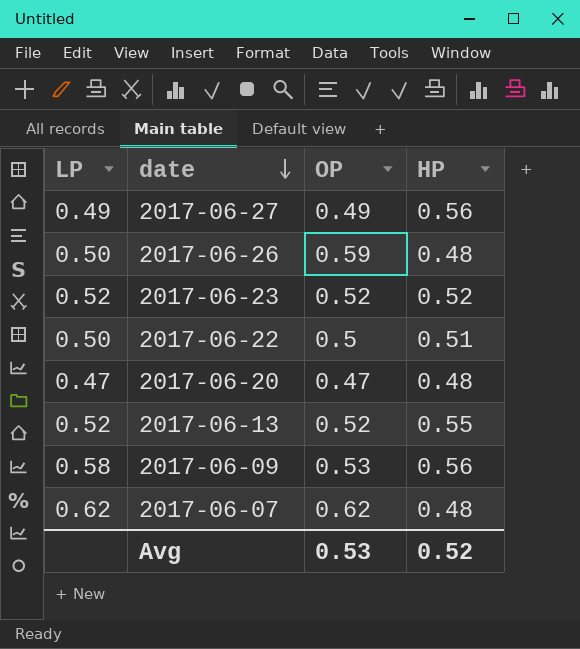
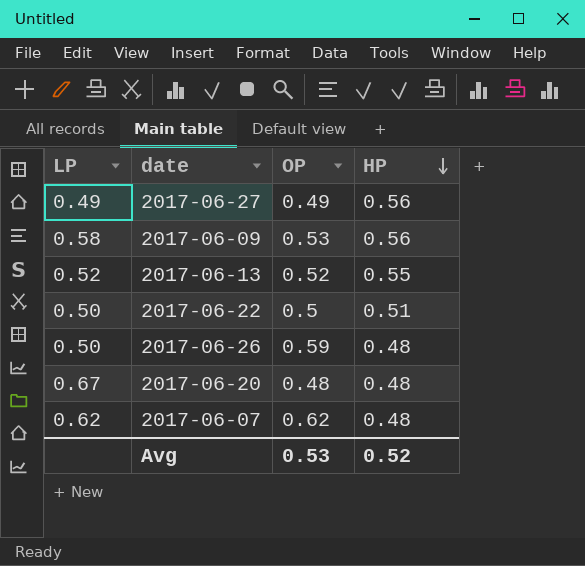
row order: date descending -> HP descending
row 2017-06-23: 0.52 | 0.52 | 0.52 -> none
2017-06-20 | LP: 0.47 -> 0.67
2017-06-20 | OP: 0.47 -> 0.48

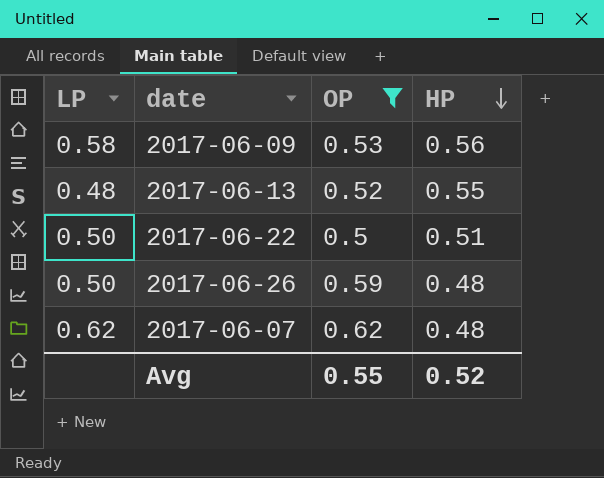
filter: none -> OP >= 0.5
2017-06-13 | LP: 0.52 -> 0.48
Avg | OP: 0.53 -> 0.55

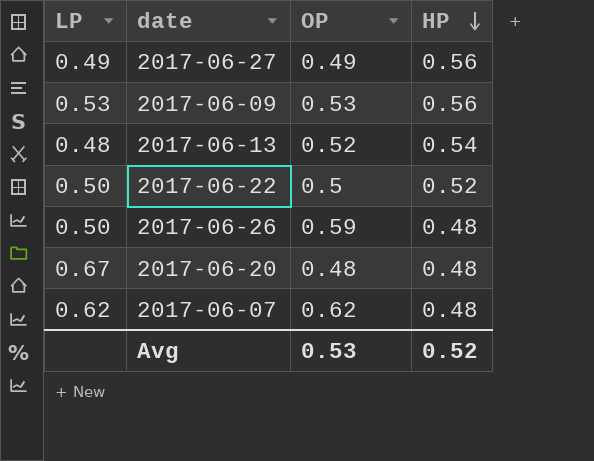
filter: OP >= 0.5 -> none
2017-06-09 | LP: 0.58 -> 0.53
2017-06-13 | HP: 0.55 -> 0.54
2017-06-22 | HP: 0.51 -> 0.52
Avg | OP: 0.55 -> 0.53

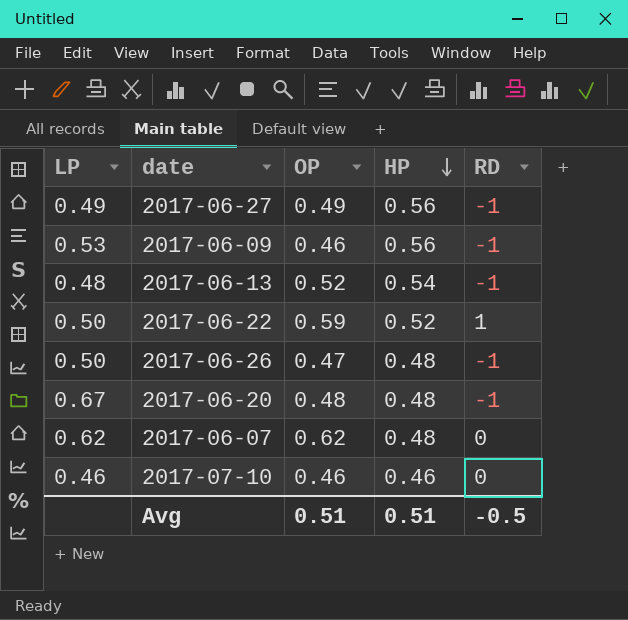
column RD | position: none -> 5
2017-06-09 | OP: 0.53 -> 0.46
2017-06-22 | OP: 0.5 -> 0.59
2017-06-26 | OP: 0.59 -> 0.47
row 2017-07-10: none -> 0.46 | 0.46 | 0.46 | 0
Avg | OP: 0.53 -> 0.51
Avg | HP: 0.52 -> 0.51

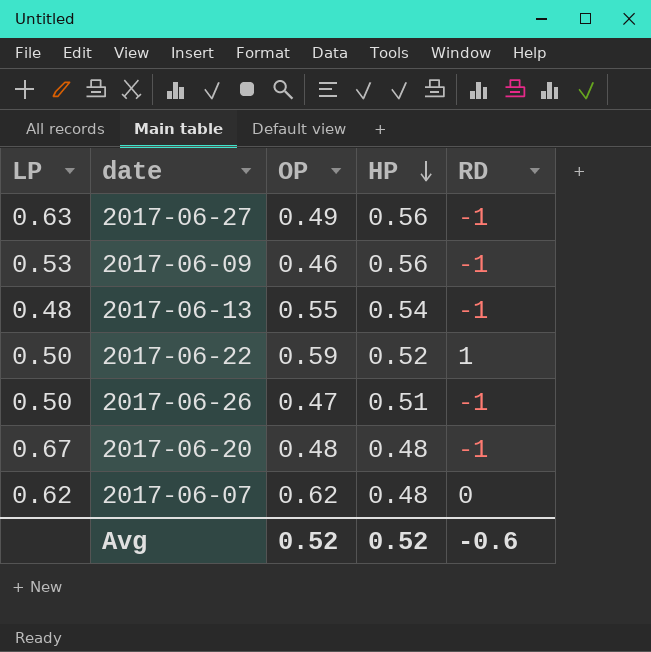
row 2017-07-10: 0.46 | 0.46 | 0.46 | 0 -> none
2017-06-27 | LP: 0.49 -> 0.63
2017-06-13 | OP: 0.52 -> 0.55
2017-06-26 | HP: 0.48 -> 0.51
Avg | OP: 0.51 -> 0.52
Avg | HP: 0.51 -> 0.52
Avg | RD: -0.5 -> -0.6

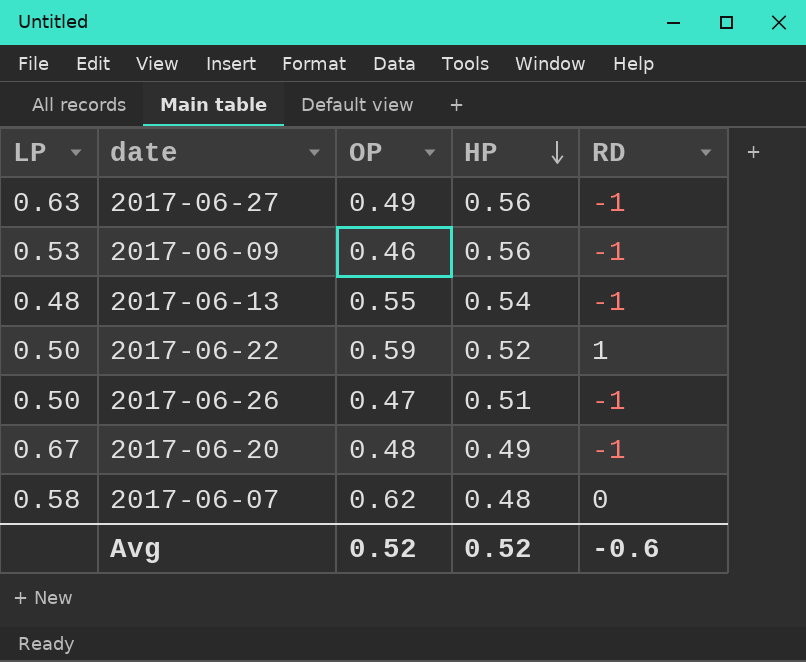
2017-06-20 | HP: 0.48 -> 0.49
2017-06-07 | LP: 0.62 -> 0.58

